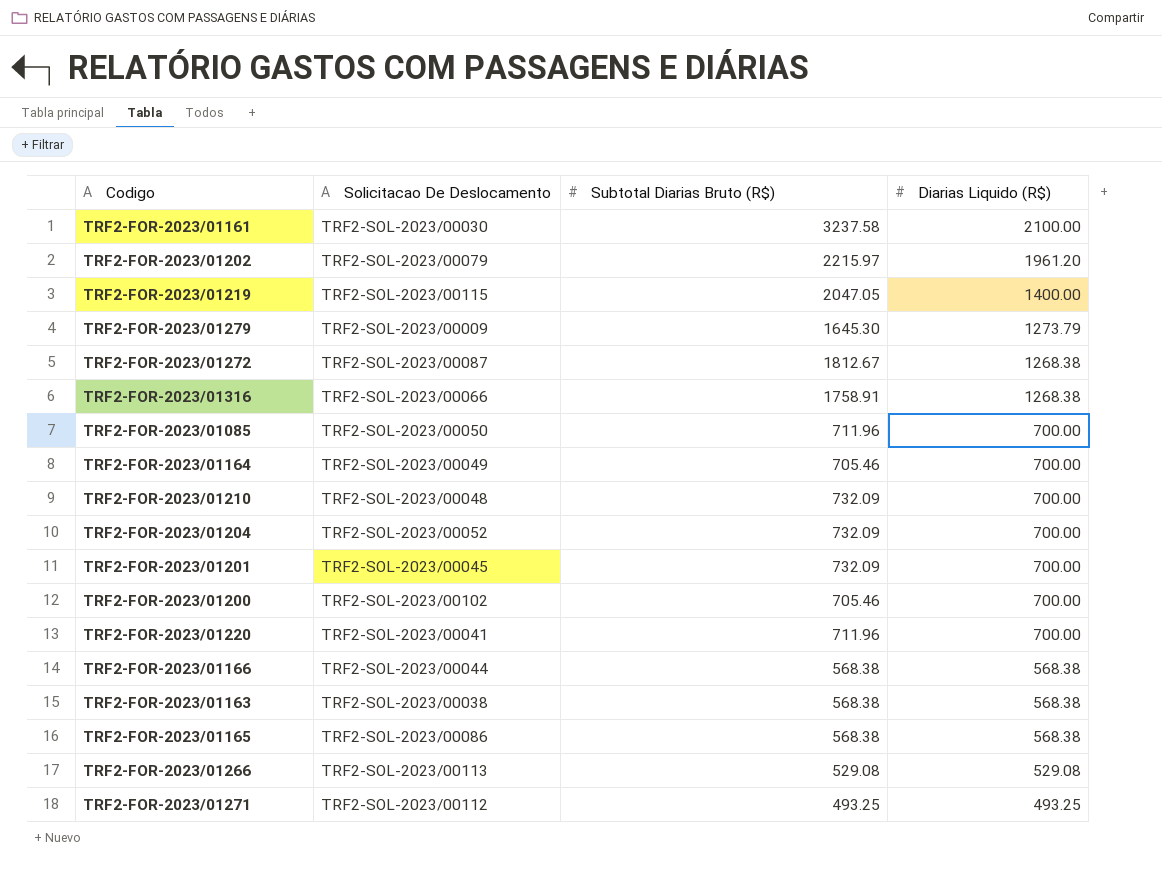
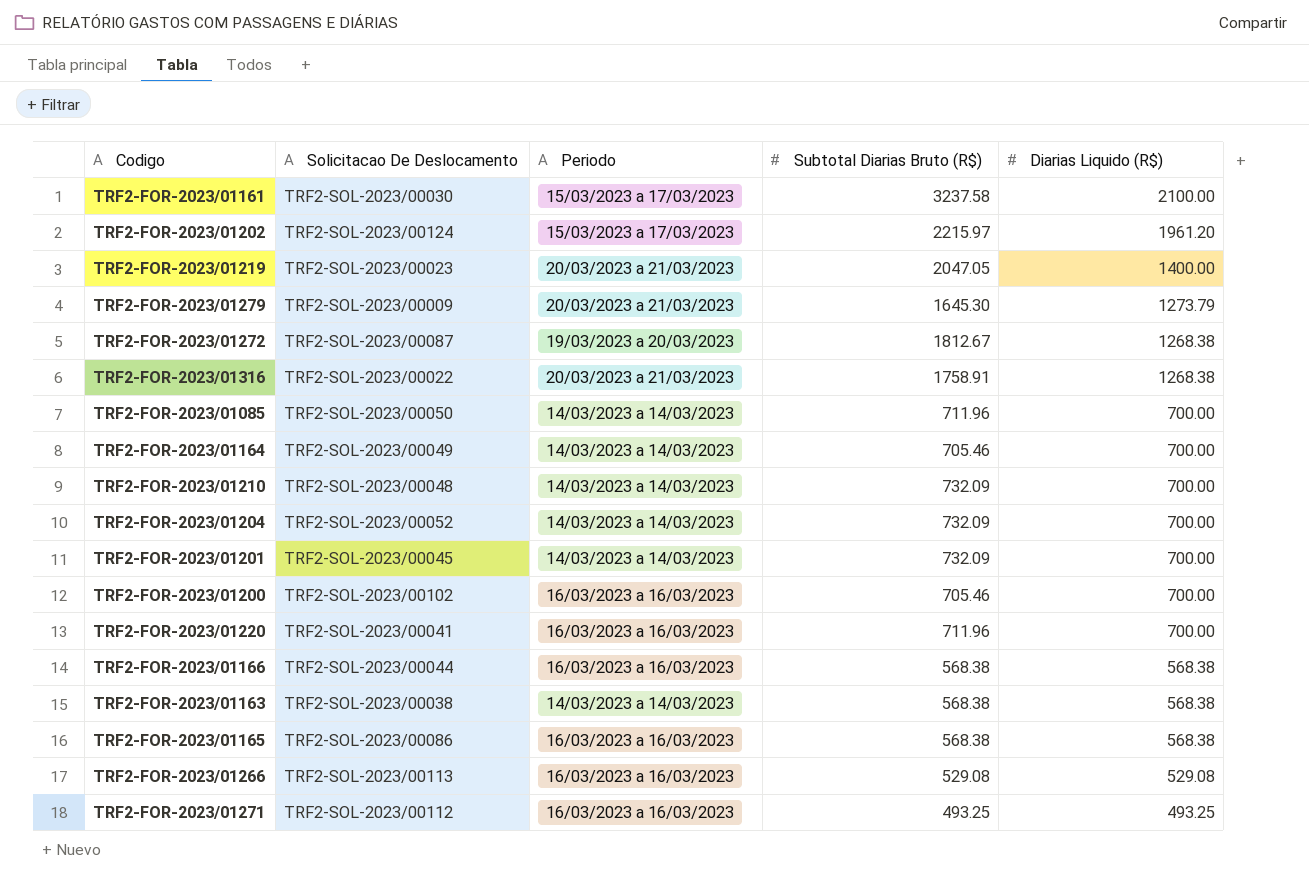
column Periodo | position: none -> 3
TRF2-FOR-2023/01202 | Solicitacao De Deslocamento: TRF2-SOL-2023/00079 -> TRF2-SOL-2023/00124
TRF2-FOR-2023/01219 | Solicitacao De Deslocamento: TRF2-SOL-2023/00115 -> TRF2-SOL-2023/00023
TRF2-FOR-2023/01316 | Solicitacao De Deslocamento: TRF2-SOL-2023/00066 -> TRF2-SOL-2023/00022

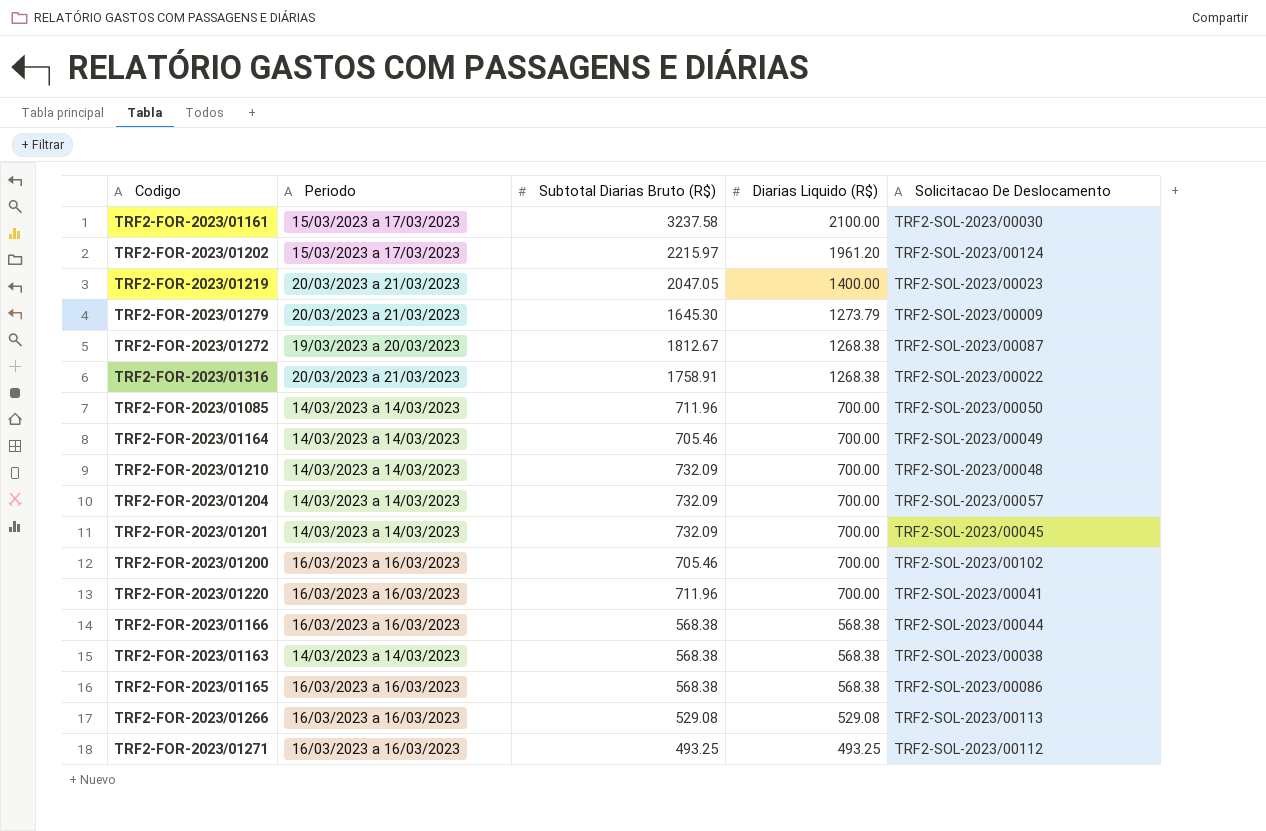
column Solicitacao De Deslocamento | position: 2 -> 5
TRF2-FOR-2023/01204 | Solicitacao De Deslocamento: TRF2-SOL-2023/00052 -> TRF2-SOL-2023/00057

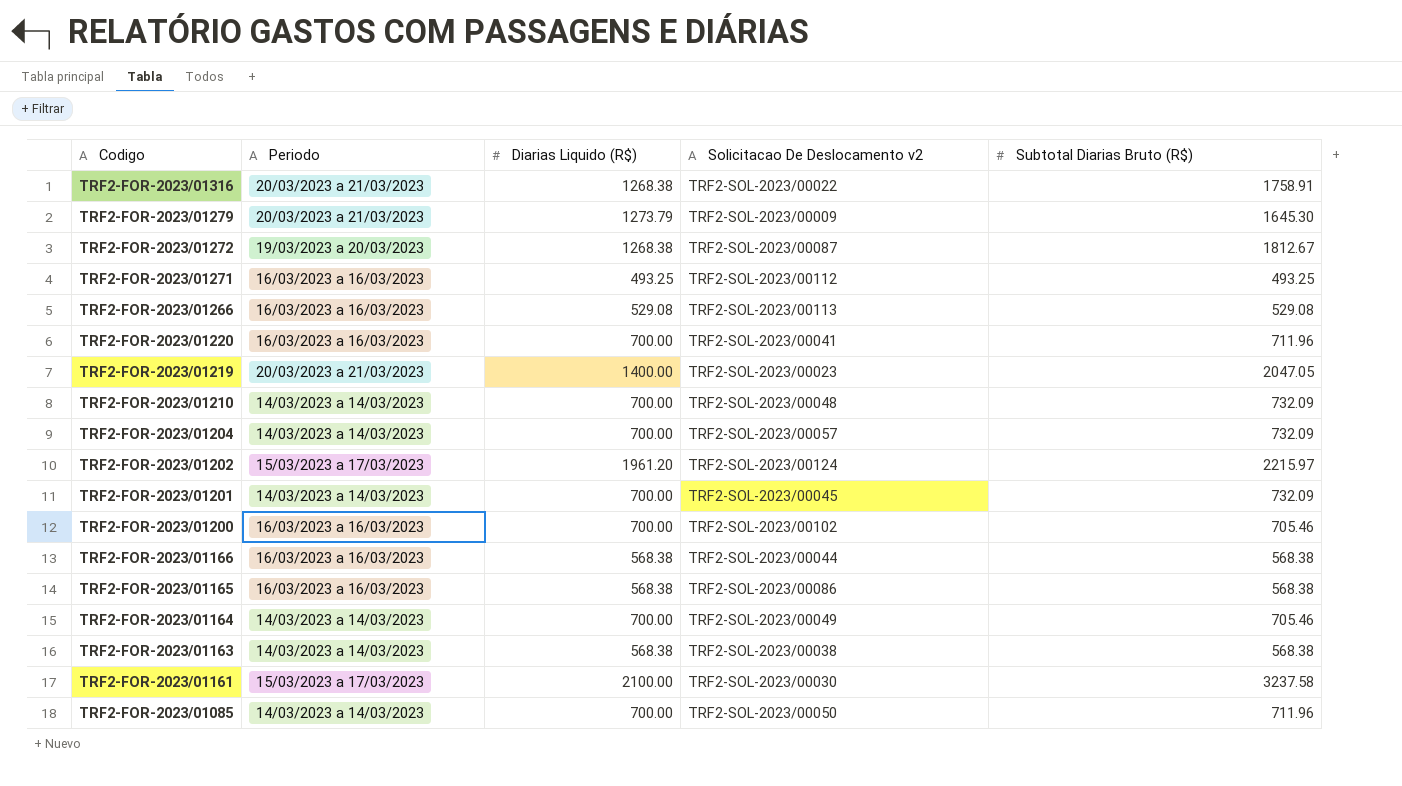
row order: Diarias Liquido (R$) descending -> Codigo descending
column name: Solicitacao De Deslocamento -> Solicitacao De Deslocamento v2
column Subtotal Diarias Bruto (R$) | position: 3 -> 5

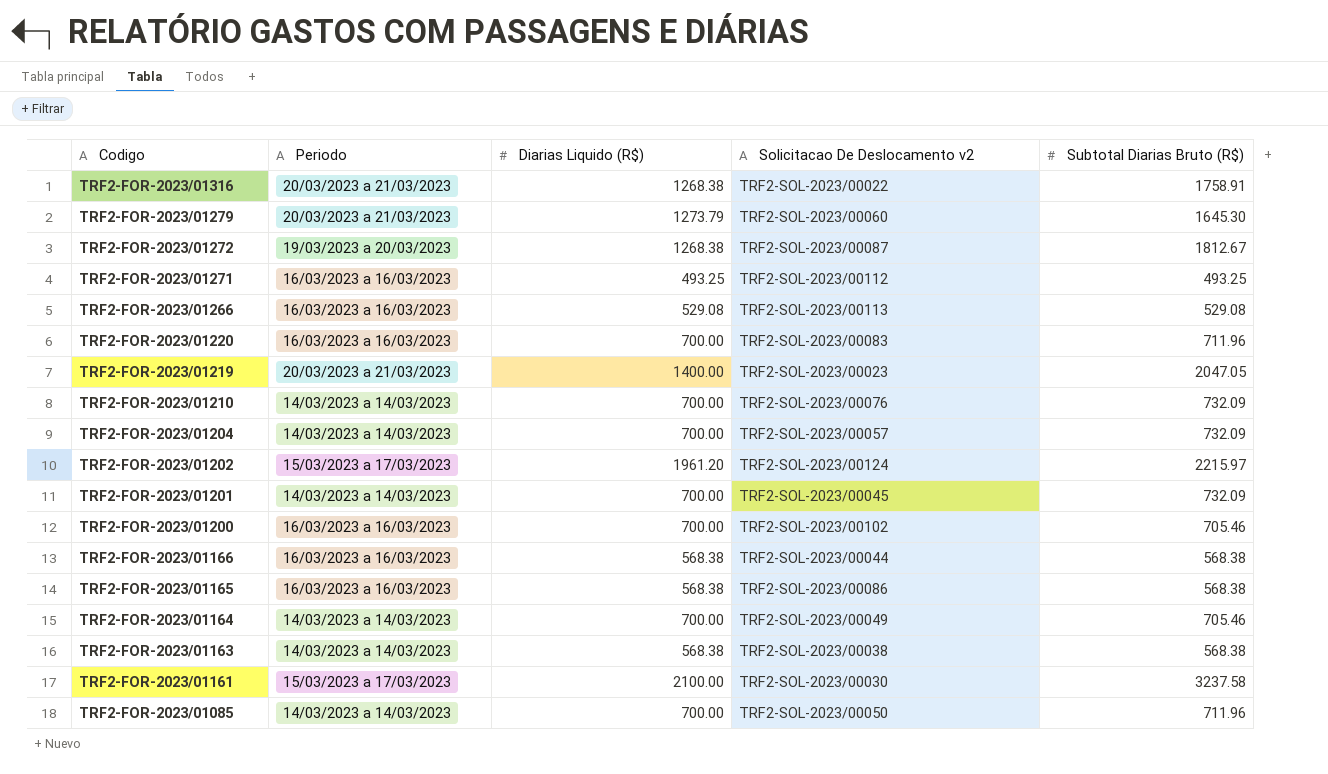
TRF2-FOR-2023/01279 | Solicitacao De Deslocamento v2: TRF2-SOL-2023/00009 -> TRF2-SOL-2023/00060
TRF2-FOR-2023/01220 | Solicitacao De Deslocamento v2: TRF2-SOL-2023/00041 -> TRF2-SOL-2023/00083
TRF2-FOR-2023/01210 | Solicitacao De Deslocamento v2: TRF2-SOL-2023/00048 -> TRF2-SOL-2023/00076

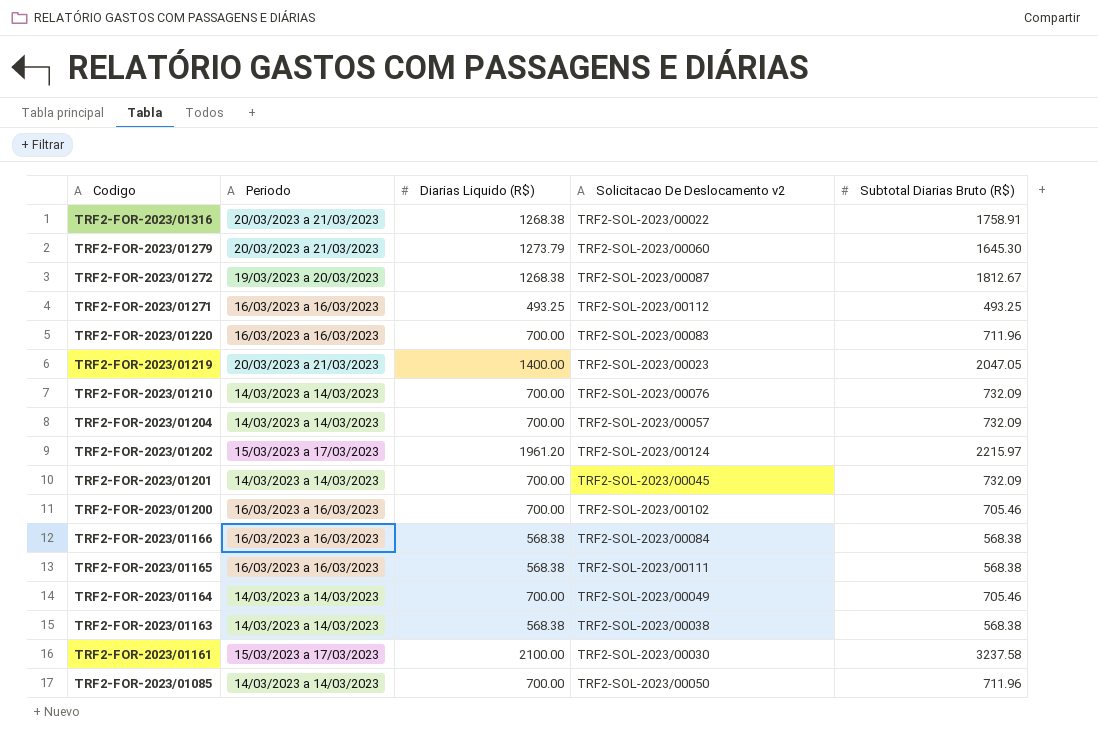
row TRF2-FOR-2023/01266: 16/03/2023 a 16/03/2023 | 529.08 | TRF2-SOL-2023/00113 | 529.08 -> none
TRF2-FOR-2023/01166 | Solicitacao De Deslocamento v2: TRF2-SOL-2023/00044 -> TRF2-SOL-2023/00084
TRF2-FOR-2023/01165 | Solicitacao De Deslocamento v2: TRF2-SOL-2023/00086 -> TRF2-SOL-2023/00111

